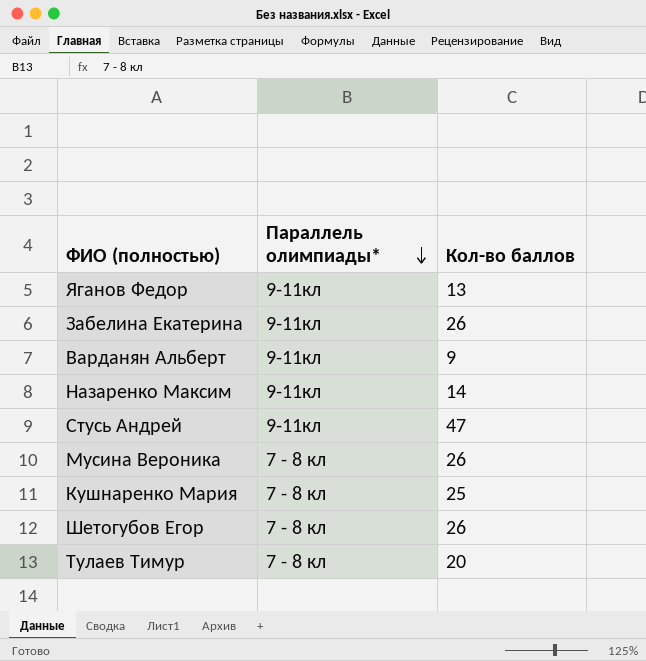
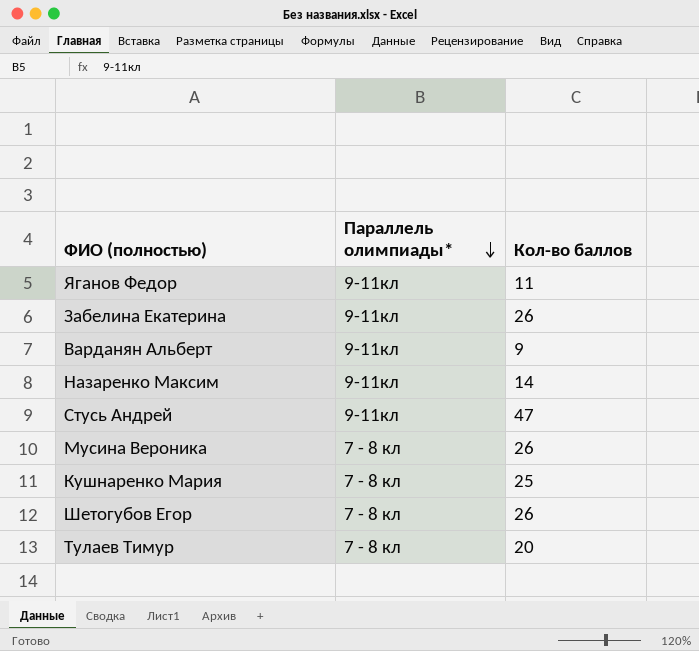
Яганов Федор | Кол-во баллов: 13 -> 11

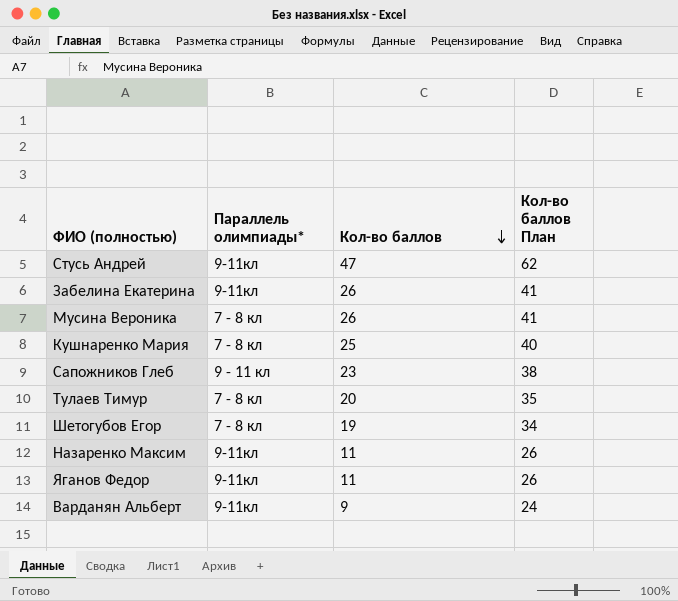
row order: Параллель олимпиады* descending -> Кол-во баллов descending
column Кол-во баллов План | formula: none -> [Кол-во баллов] + 15
row Сапожников Глеб: none -> 9 - 11 кл | 23 | 38
Шетогубов Егор | Кол-во баллов: 26 -> 19
Назаренко Максим | Кол-во баллов: 14 -> 11

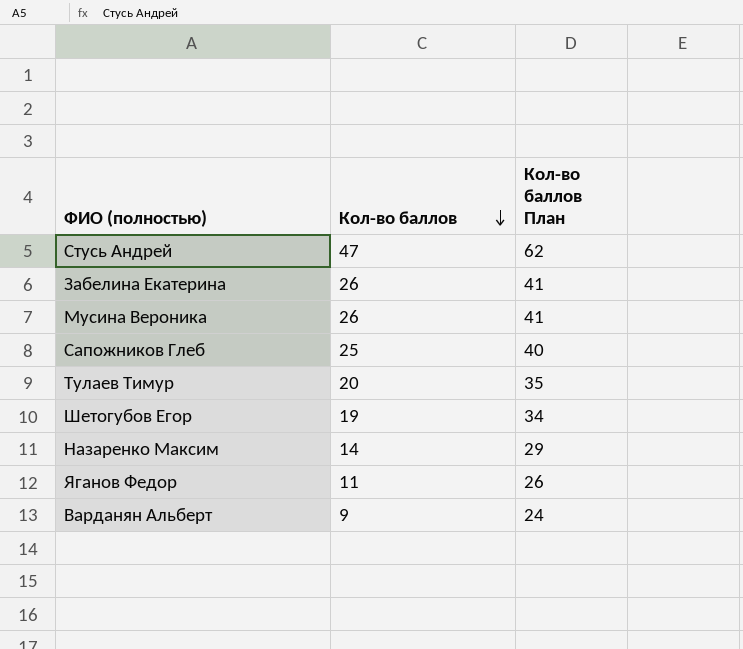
column Параллель олимпиады* | position: 2 -> none
row Кушнаренко Мария: 7 - 8 кл | 25 | 40 -> none
Сапожников Глеб | Кол-во баллов: 23 -> 25
Сапожников Глеб | Кол-во баллов План: 38 -> 40
Назаренко Максим | Кол-во баллов: 11 -> 14
Назаренко Максим | Кол-во баллов План: 26 -> 29

